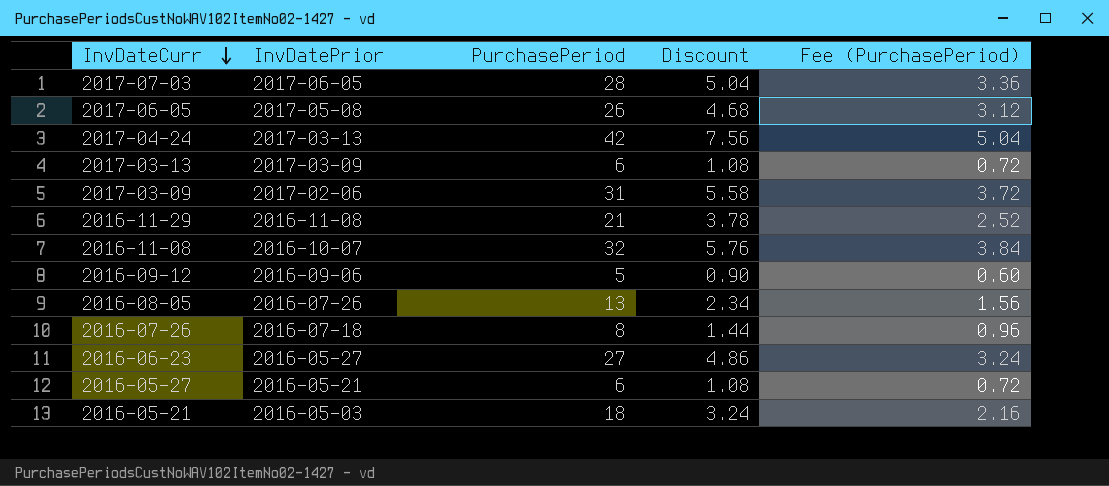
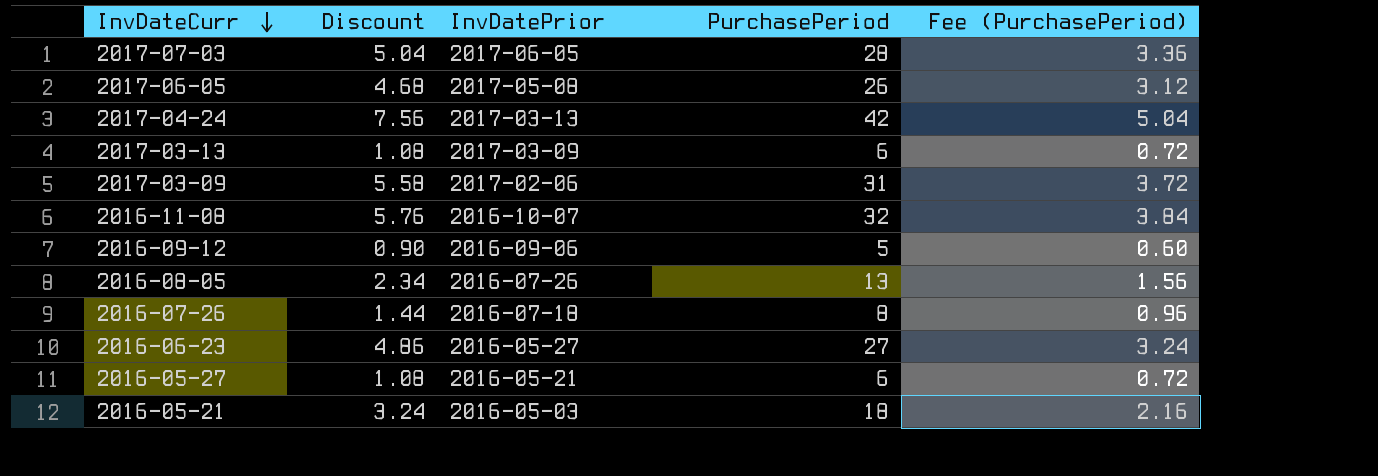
column Discount | position: 4 -> 2
row 2016-11-29: 2016-11-08 | 21 | 3.78 | 2.52 -> none

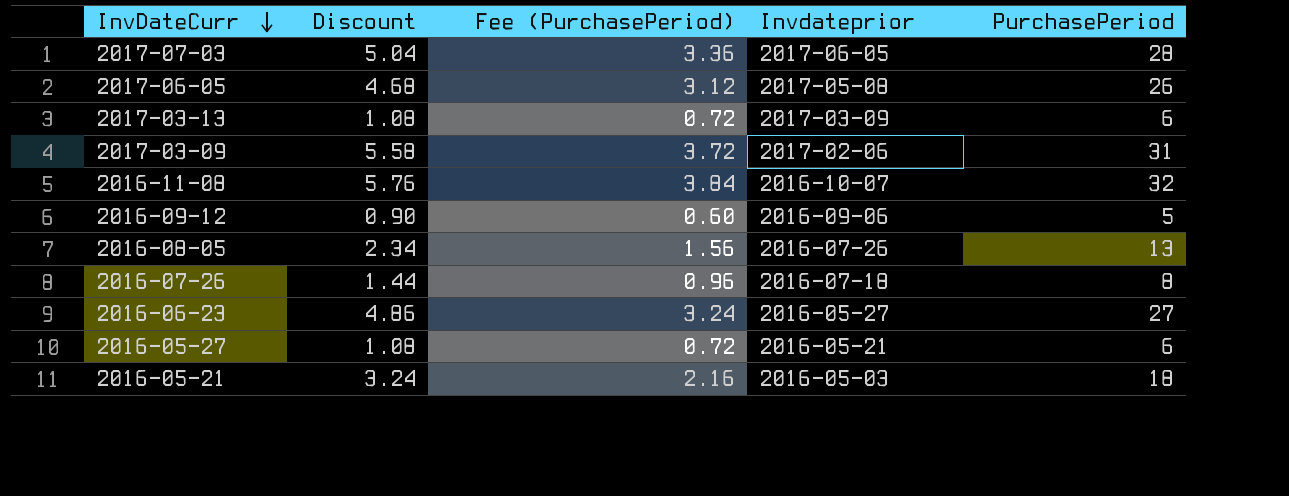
column Fee (PurchasePeriod) | position: 5 -> 3
column name: InvDatePrior -> Invdateprior
row 2017-04-24: 7.56 | 2017-03-13 | 42 | 5.04 -> none

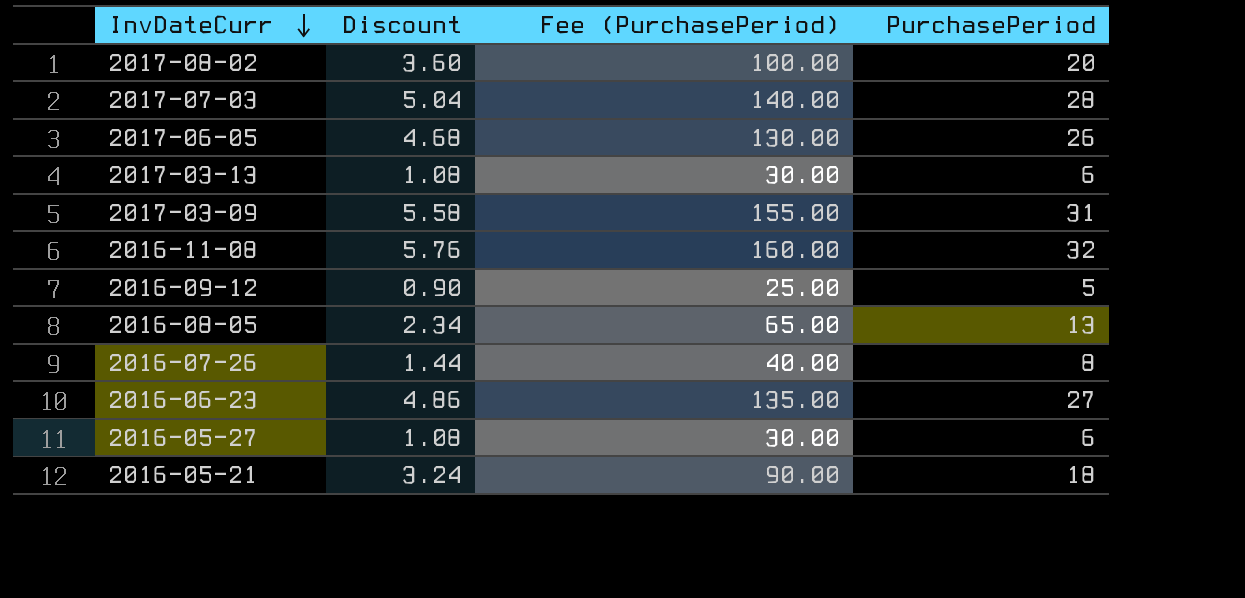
column Invdateprior | position: 4 -> none
column Fee (PurchasePeriod) | formula: [PurchasePeriod] * 0.12 -> [PurchasePeriod] * 5
row 2017-08-02: none -> 3.60 | 100.00 | 20

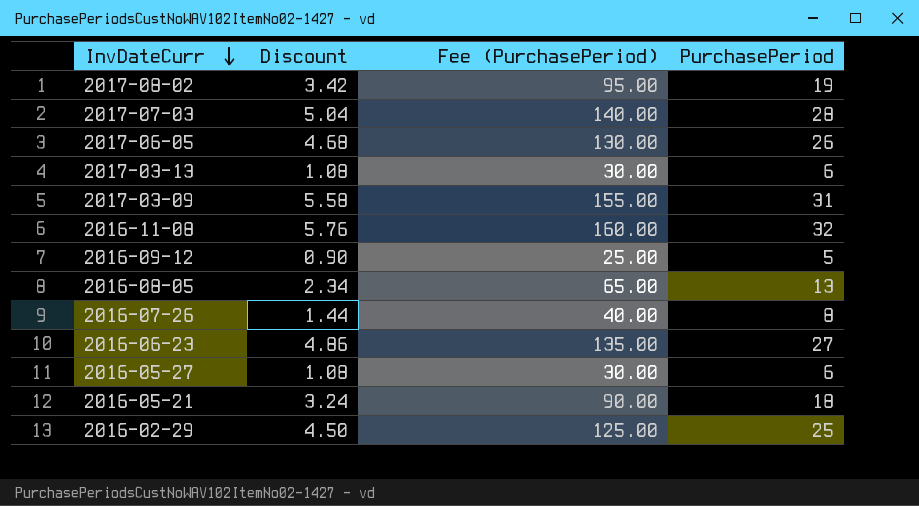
2017-08-02 | Discount: 3.60 -> 3.42
2017-08-02 | Fee (PurchasePeriod): 100.00 -> 95.00
2017-08-02 | PurchasePeriod: 20 -> 19
row 2016-02-29: none -> 4.50 | 125.00 | 25

